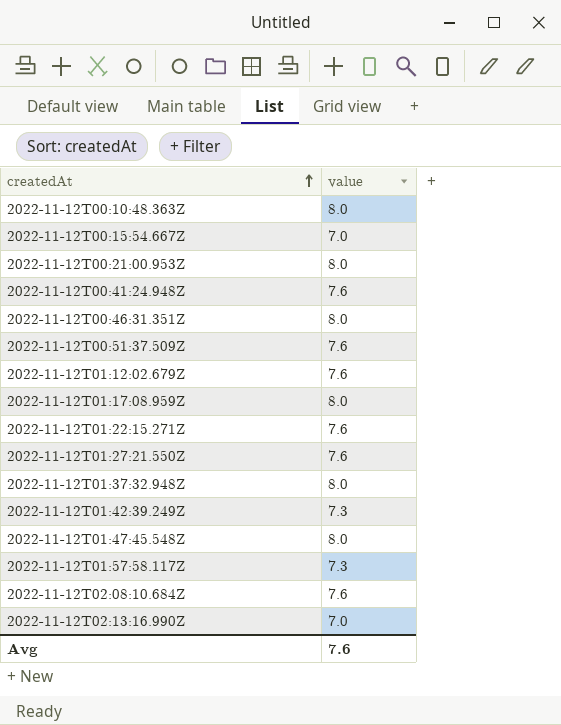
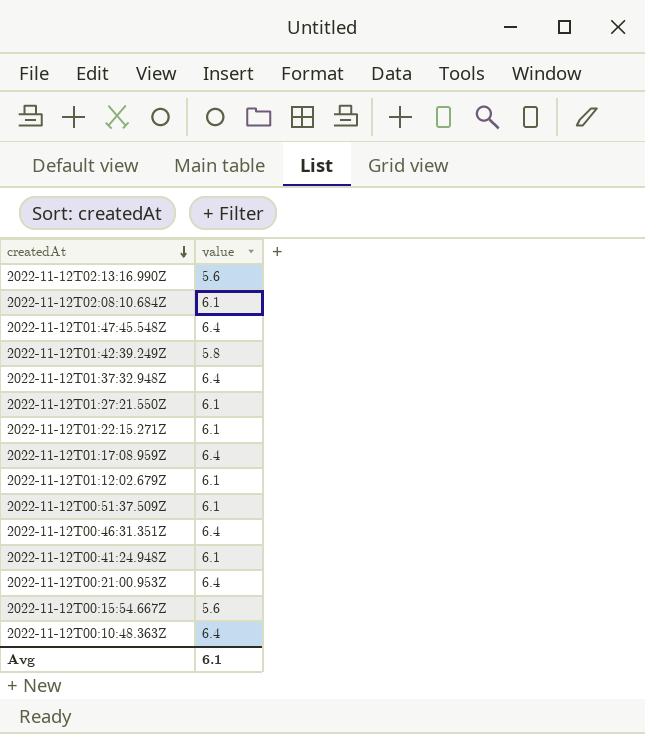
row order: createdAt ascending -> createdAt descending
row 2022-11-12T01:57:58.117Z: 7.3 -> none
2022-11-12T02:13:16.990Z | value: 7.0 -> 5.6
2022-11-12T02:08:10.684Z | value: 7.6 -> 6.1
2022-11-12T01:47:45.548Z | value: 8.0 -> 6.4
2022-11-12T01:42:39.249Z | value: 7.3 -> 5.8
2022-11-12T01:37:32.948Z | value: 8.0 -> 6.4
2022-11-12T01:27:21.550Z | value: 7.6 -> 6.1
2022-11-12T01:22:15.271Z | value: 7.6 -> 6.1
2022-11-12T01:17:08.959Z | value: 8.0 -> 6.4
2022-11-12T01:12:02.679Z | value: 7.6 -> 6.1
2022-11-12T00:51:37.509Z | value: 7.6 -> 6.1
2022-11-12T00:46:31.351Z | value: 8.0 -> 6.4
2022-11-12T00:41:24.948Z | value: 7.6 -> 6.1
2022-11-12T00:21:00.953Z | value: 8.0 -> 6.4
2022-11-12T00:15:54.667Z | value: 7.0 -> 5.6
2022-11-12T00:10:48.363Z | value: 8.0 -> 6.4
Avg | value: 7.6 -> 6.1

